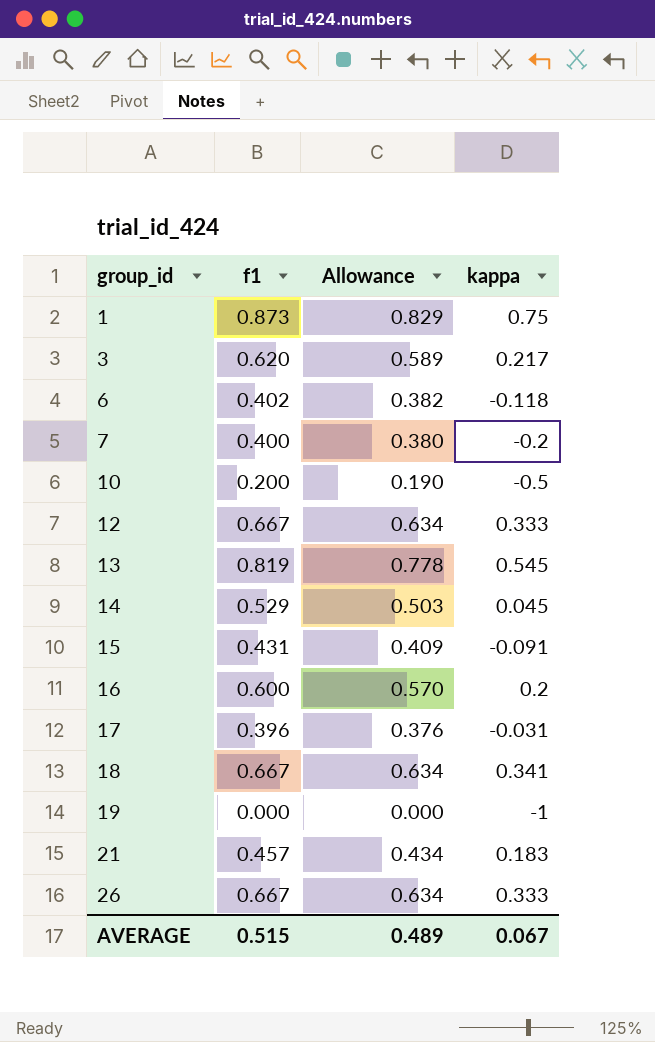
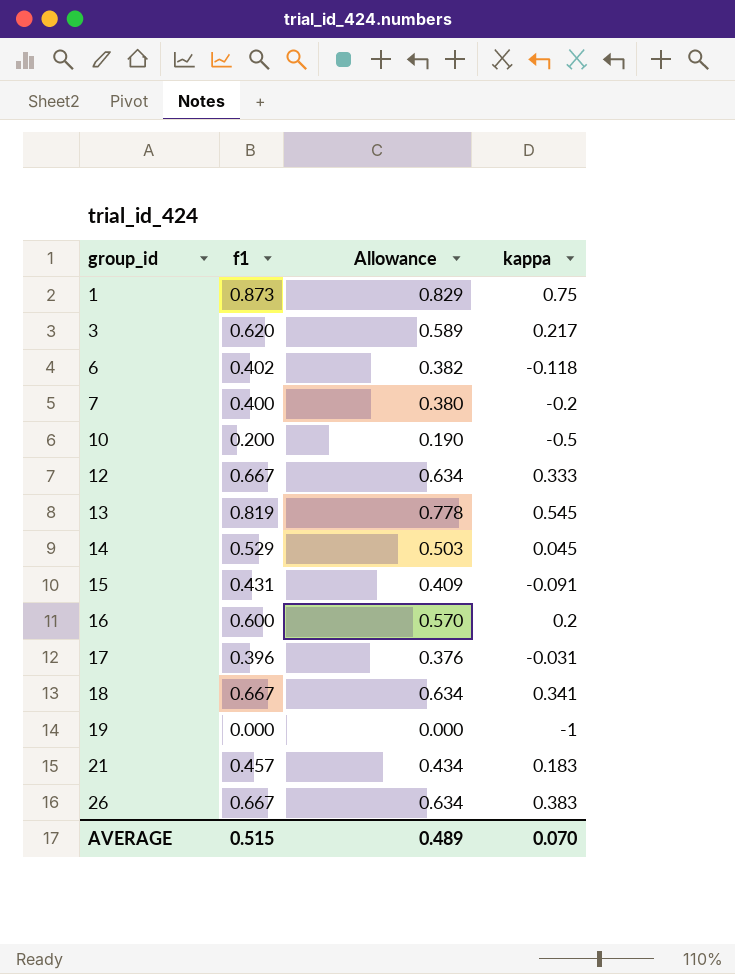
26 | kappa: 0.333 -> 0.383
AVERAGE | kappa: 0.067 -> 0.070

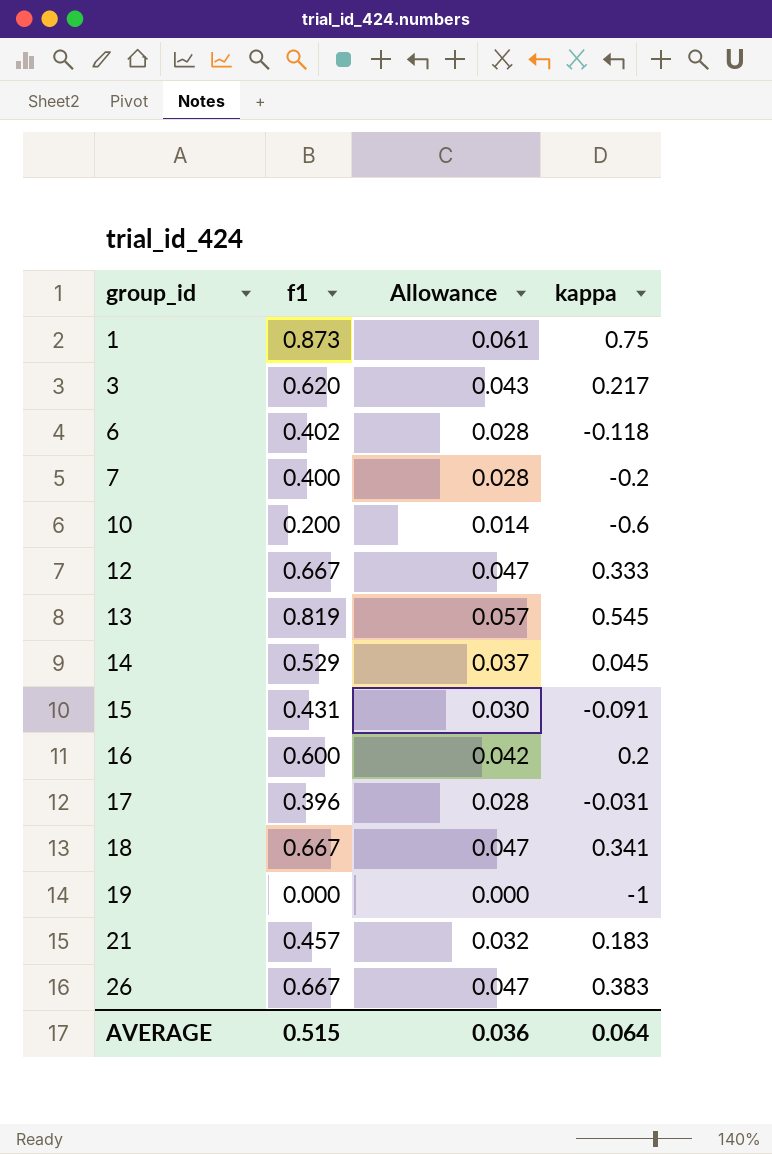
column Allowance | formula: [f1] * 0.95 -> [f1] * 0.07
10 | kappa: -0.5 -> -0.6
AVERAGE | Allowance: 0.489 -> 0.036
AVERAGE | kappa: 0.070 -> 0.064

